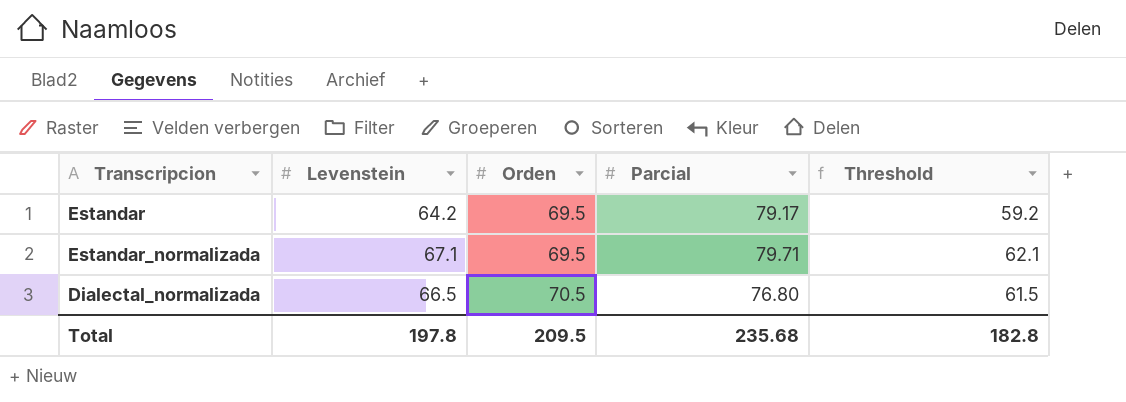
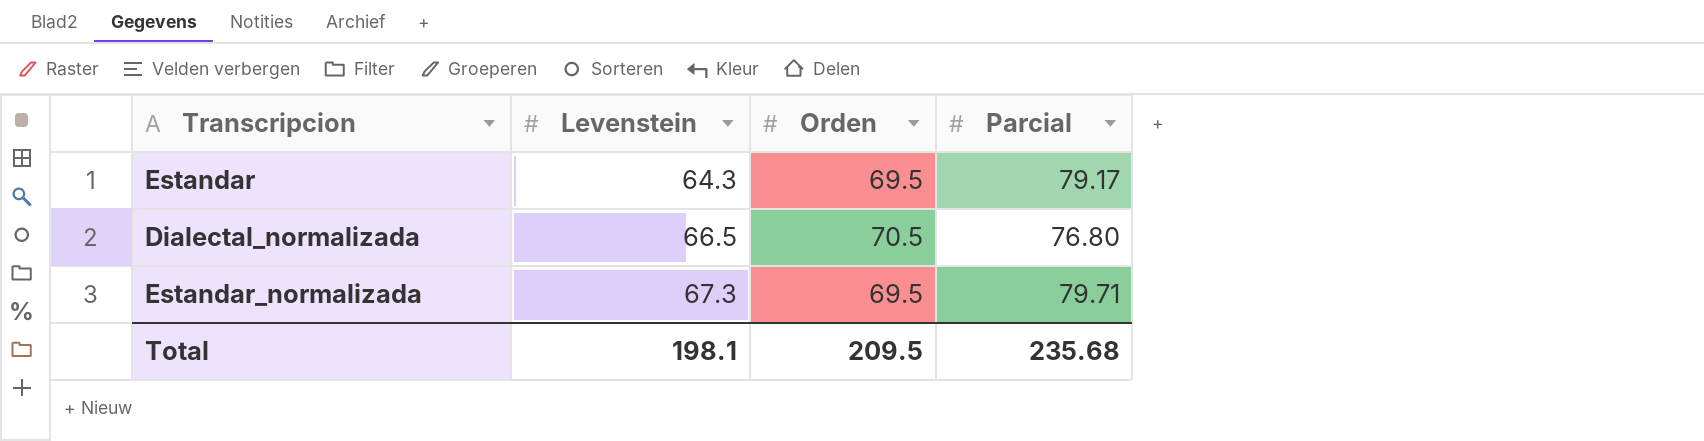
row order: Orden ascending -> Levenstein ascending
column Threshold | formula: [Levenstein] - 5 -> none
Estandar | Levenstein: 64.2 -> 64.3
Estandar_normalizada | Levenstein: 67.1 -> 67.3
Total | Levenstein: 197.8 -> 198.1

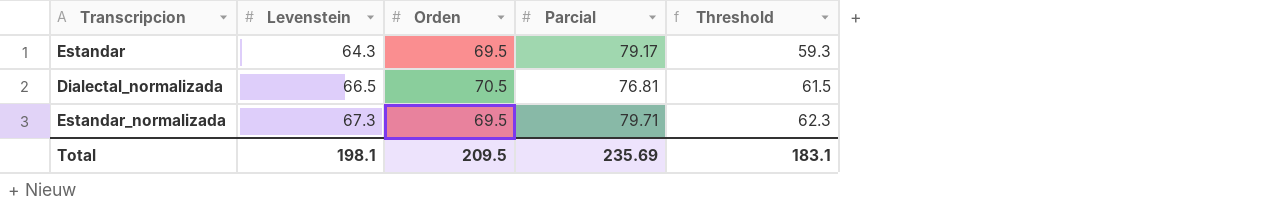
column Threshold | formula: none -> [Levenstein] - 5
Dialectal_normalizada | Parcial: 76.80 -> 76.81
Total | Parcial: 235.68 -> 235.69

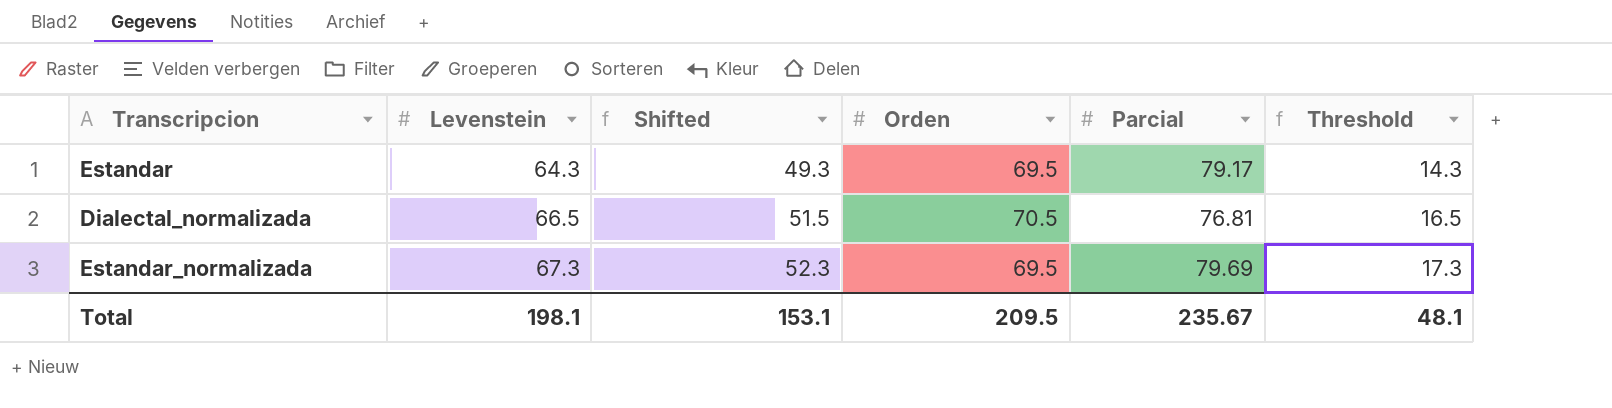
column Shifted | formula: none -> [Levenstein] - 15
column Threshold | formula: [Levenstein] - 5 -> [Levenstein] - 50
Estandar_normalizada | Parcial: 79.71 -> 79.69
Total | Parcial: 235.69 -> 235.67
Total | Threshold: 183.1 -> 48.1

